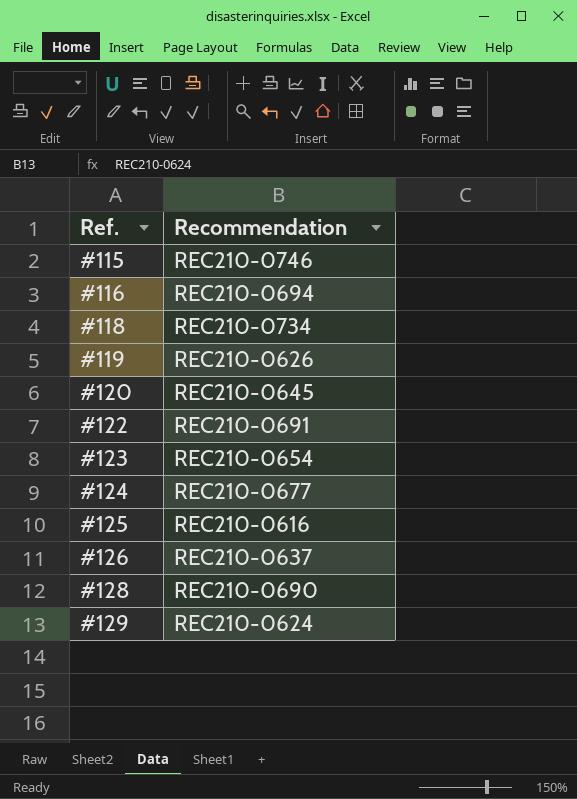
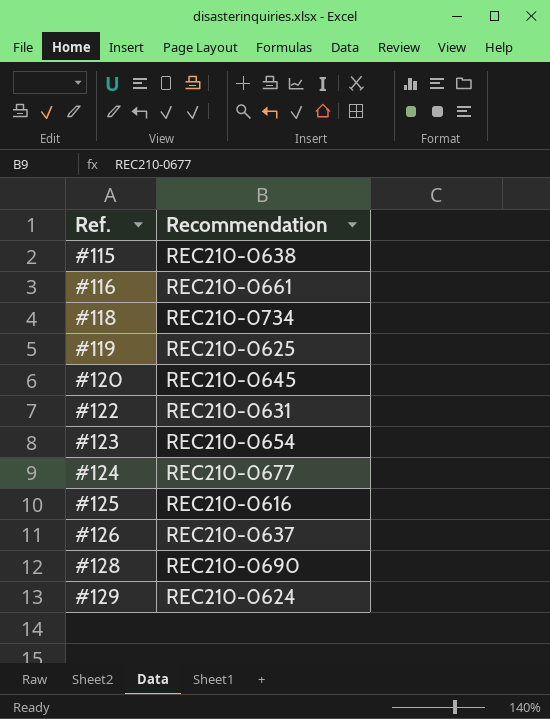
#115 | Recommendation: REC210-0746 -> REC210-0638
#116 | Recommendation: REC210-0694 -> REC210-0661
#119 | Recommendation: REC210-0626 -> REC210-0625
#122 | Recommendation: REC210-0691 -> REC210-0631

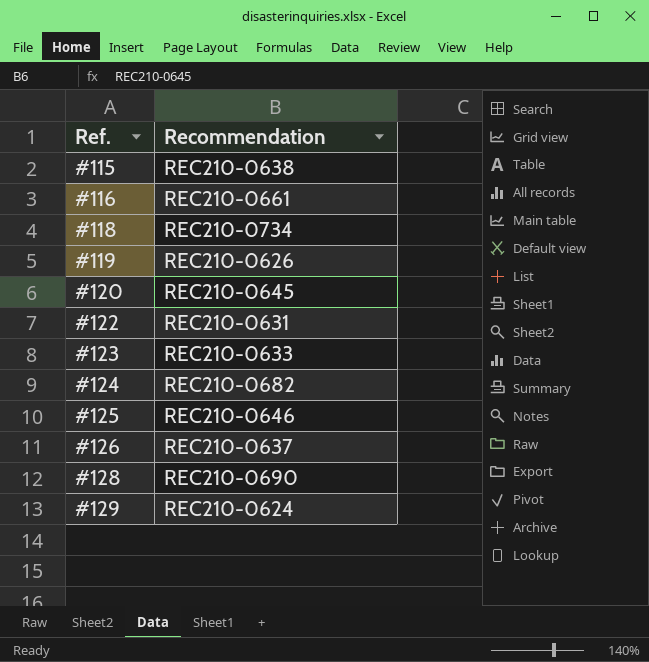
#119 | Recommendation: REC210-0625 -> REC210-0626
#123 | Recommendation: REC210-0654 -> REC210-0633
#124 | Recommendation: REC210-0677 -> REC210-0682
#125 | Recommendation: REC210-0616 -> REC210-0646

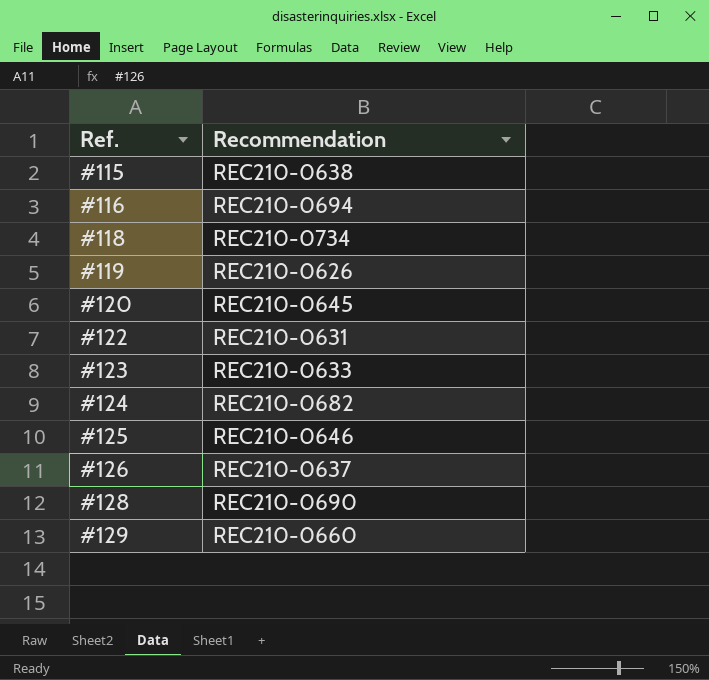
#116 | Recommendation: REC210-0661 -> REC210-0694
#129 | Recommendation: REC210-0624 -> REC210-0660

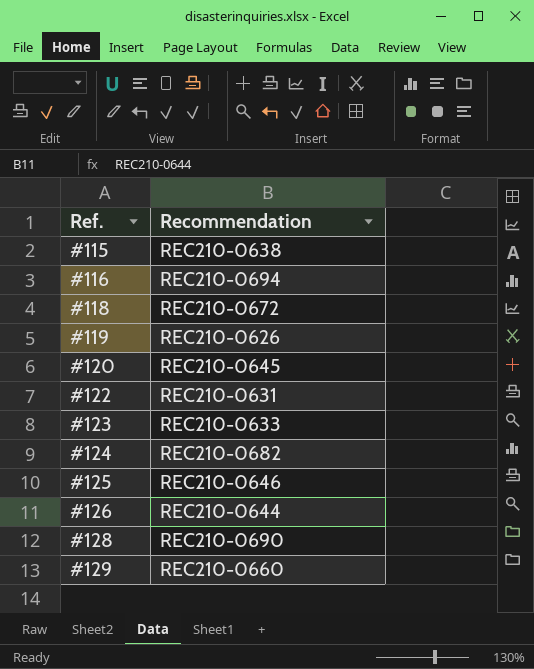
#118 | Recommendation: REC210-0734 -> REC210-0672
#126 | Recommendation: REC210-0637 -> REC210-0644

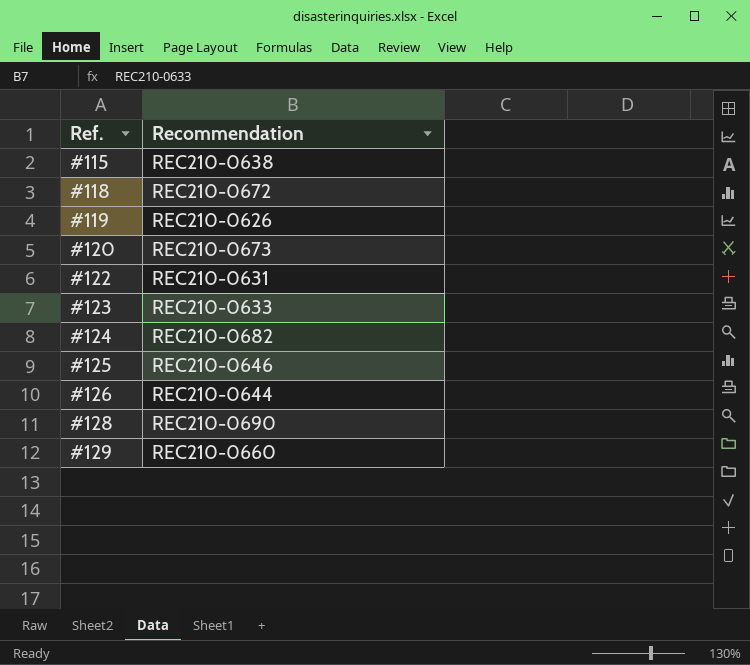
row #116: REC210-0694 -> none
#120 | Recommendation: REC210-0645 -> REC210-0673

